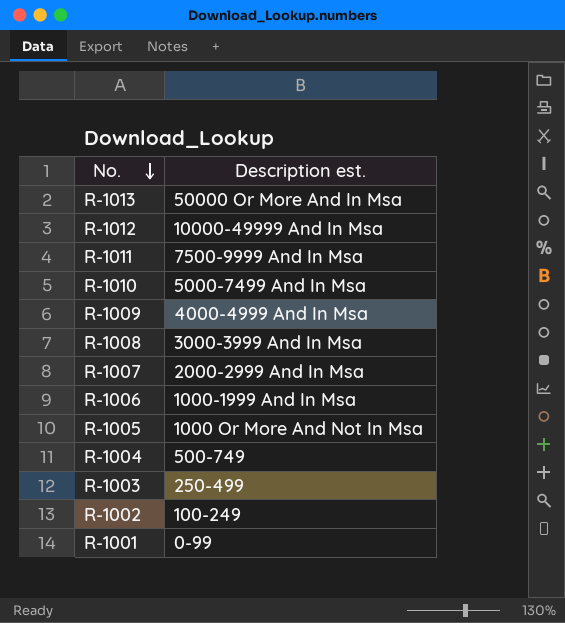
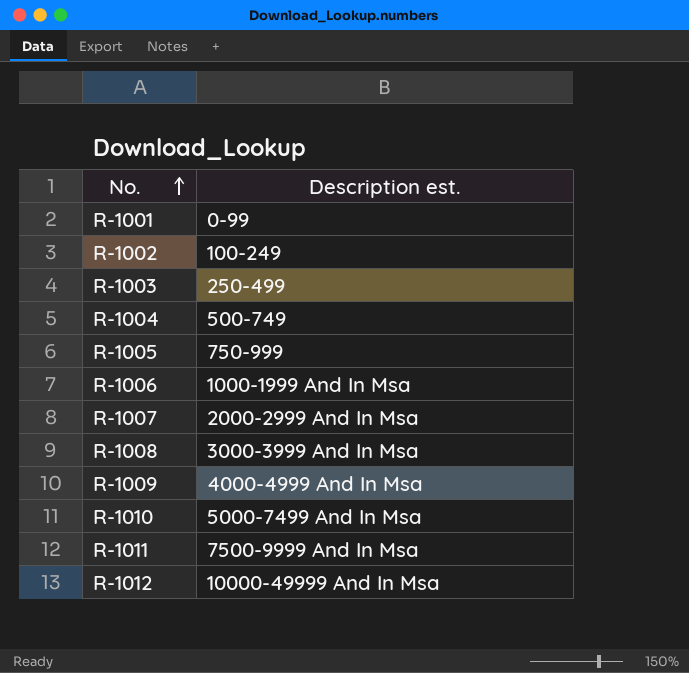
row order: No. descending -> No. ascending
row R-1013: 50000 Or More And In Msa -> none
R-1005 | Description est.: 1000 Or More And Not In Msa -> 750-999

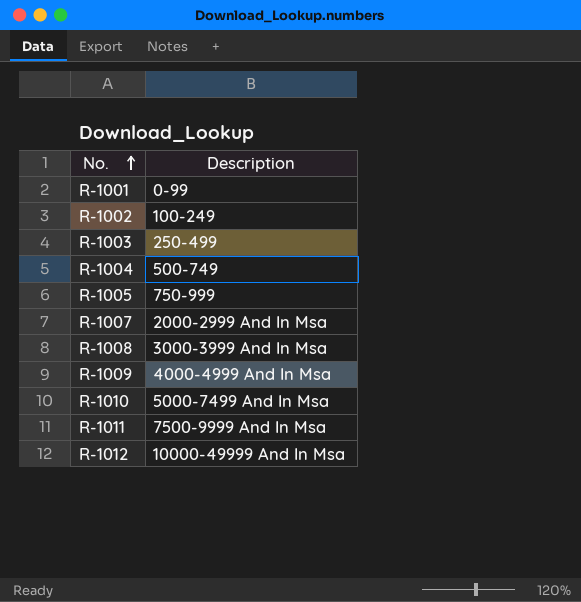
column name: Description est. -> Description
row R-1006: 1000-1999 And In Msa -> none

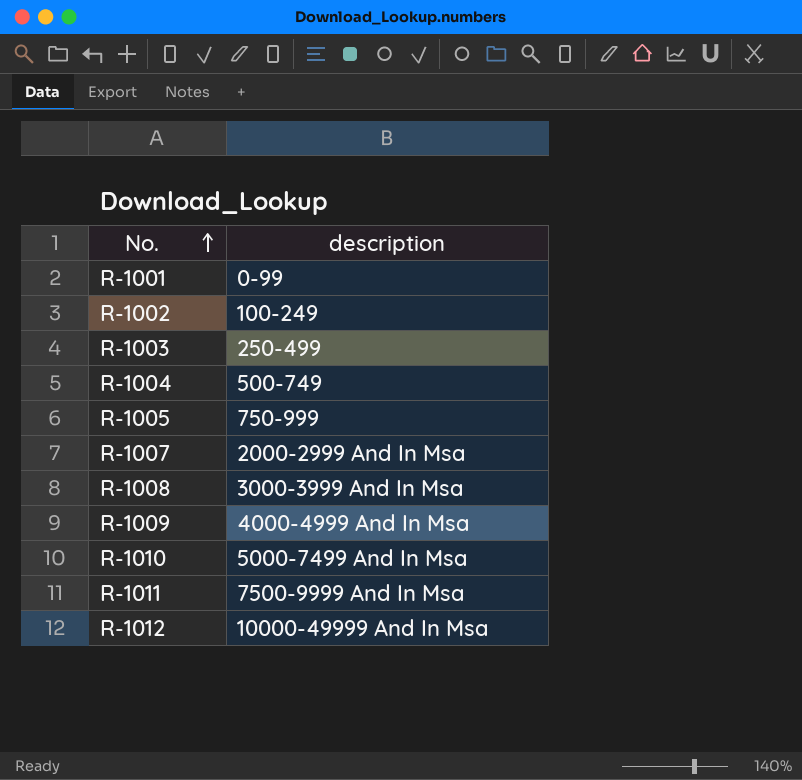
column name: Description -> description

